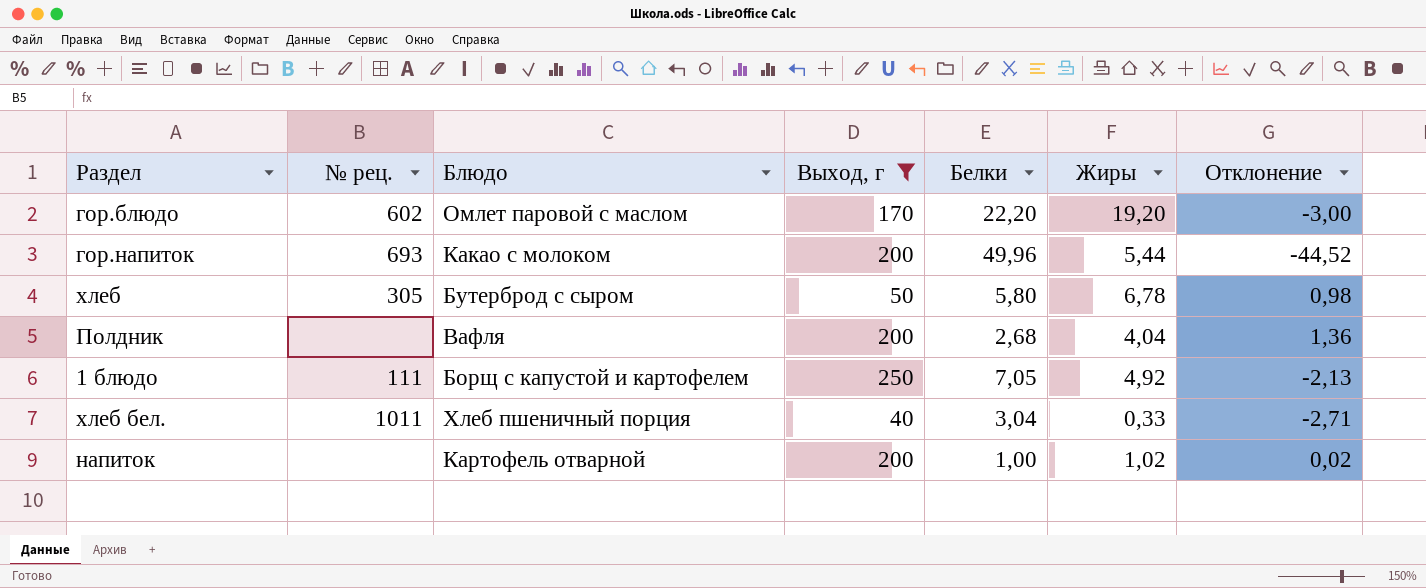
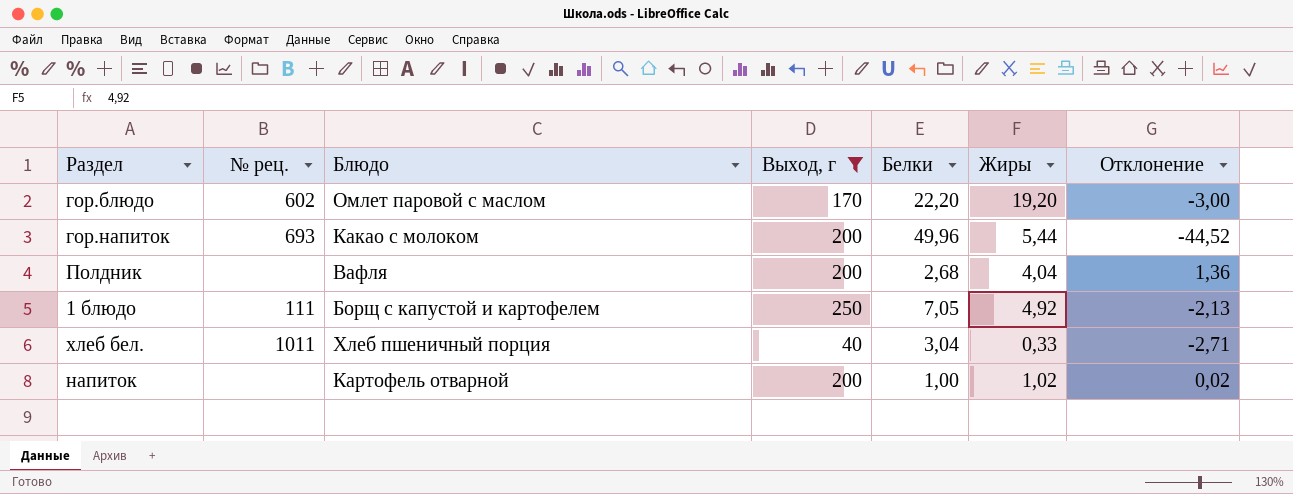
row хлеб: 305 | Бутерброд с сыром | 50 | 5,80 | 6,78 | 0,98 -> none

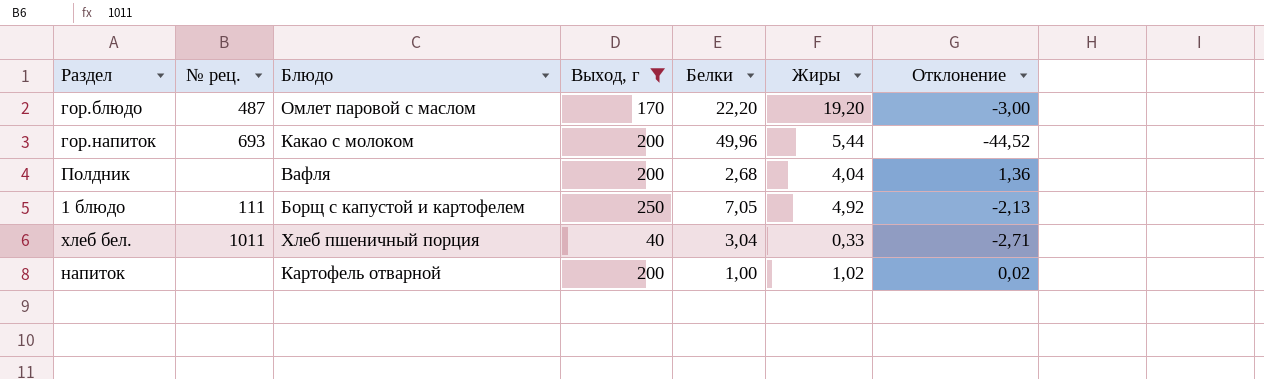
гор.блюдо | № рец.: 602 -> 487

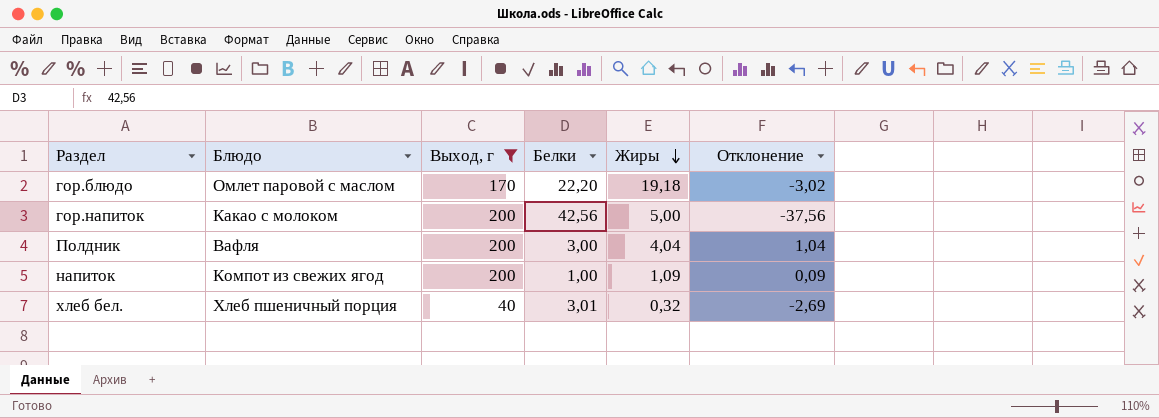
row order: none -> Жиры descending
column № рец. | position: 2 -> none
row 1 блюдо: 111 | Борщ с капустой и картофелем | 250 | 7,05 | 4,92 | -2,13 -> none
гор.блюдо | Жиры: 19,20 -> 19,18
гор.блюдо | Отклонение: -3,00 -> -3,02
гор.напиток | Белки: 49,96 -> 42,56
гор.напиток | Жиры: 5,44 -> 5,00
гор.напиток | Отклонение: -44,52 -> -37,56
Полдник | Белки: 2,68 -> 3,00
Полдник | Отклонение: 1,36 -> 1,04
напиток | Блюдо: Картофель отварной -> Компот из свежих ягод
напиток | Жиры: 1,02 -> 1,09
напиток | Отклонение: 0,02 -> 0,09
хлеб бел. | Белки: 3,04 -> 3,01
хлеб бел. | Жиры: 0,33 -> 0,32
хлеб бел. | Отклонение: -2,71 -> -2,69

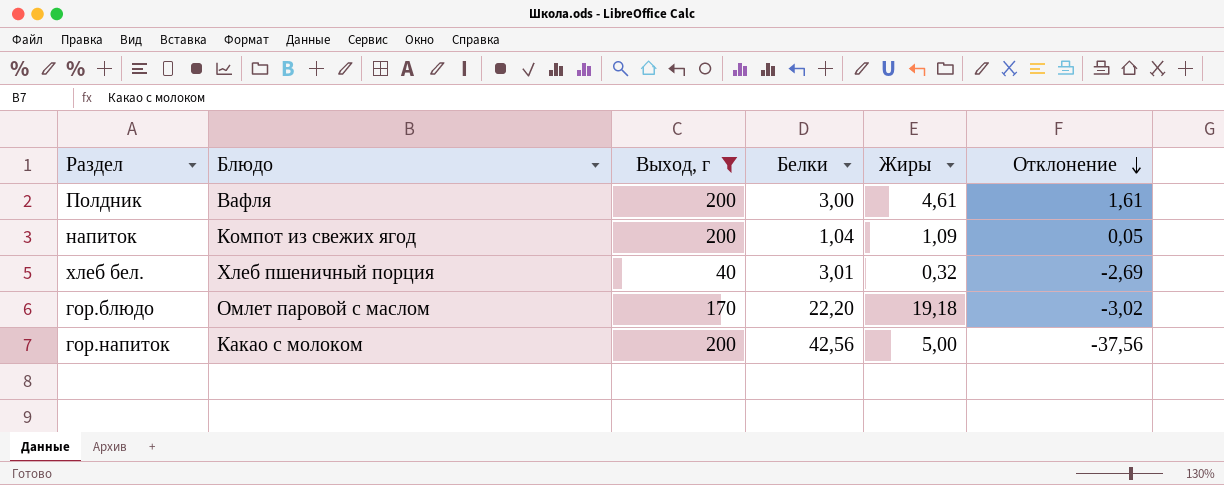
row order: Жиры descending -> Отклонение descending
Полдник | Жиры: 4,04 -> 4,61
Полдник | Отклонение: 1,04 -> 1,61
напиток | Белки: 1,00 -> 1,04
напиток | Отклонение: 0,09 -> 0,05

